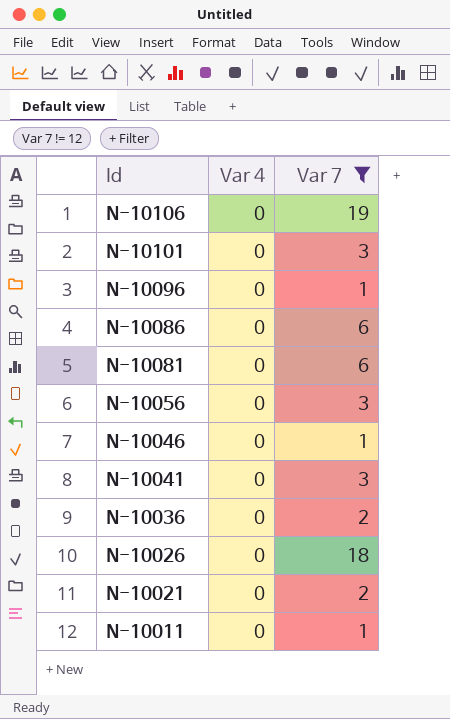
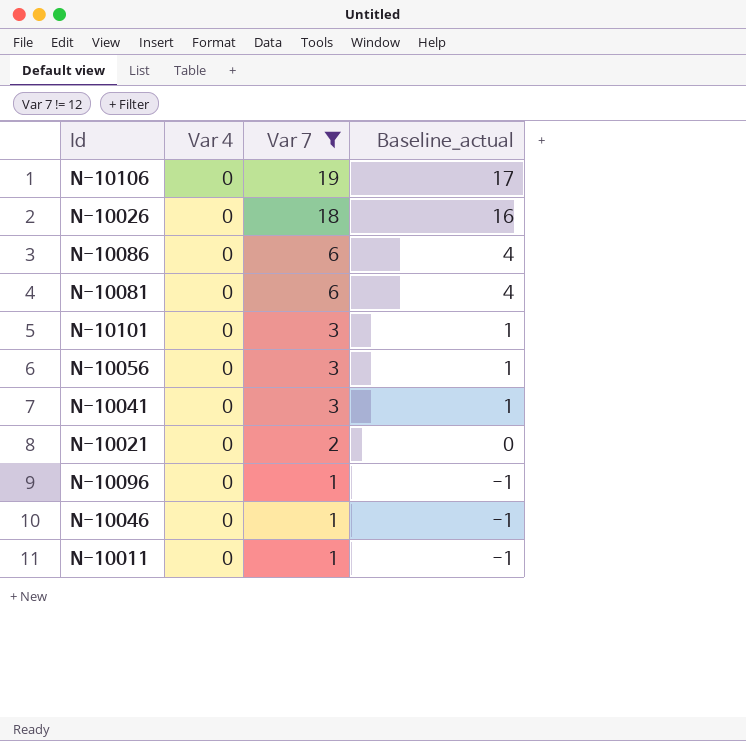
row order: Id descending -> Var 7 descending
column Baseline_actual | formula: none -> [Var 7] - 2
row N-10036: 0 | 2 -> none

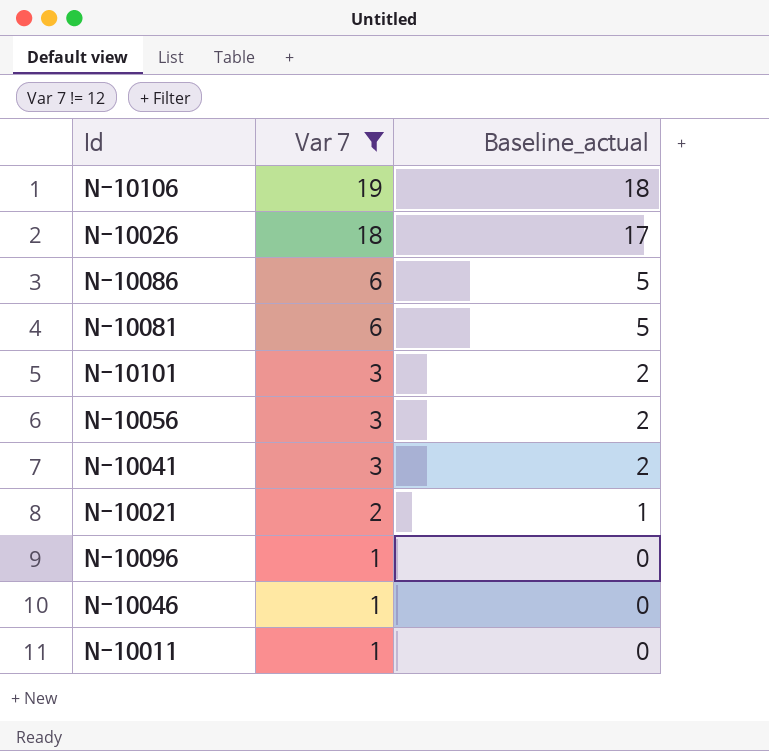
column Var 4 | position: 2 -> none
column Baseline_actual | formula: [Var 7] - 2 -> [Var 7] - 1

